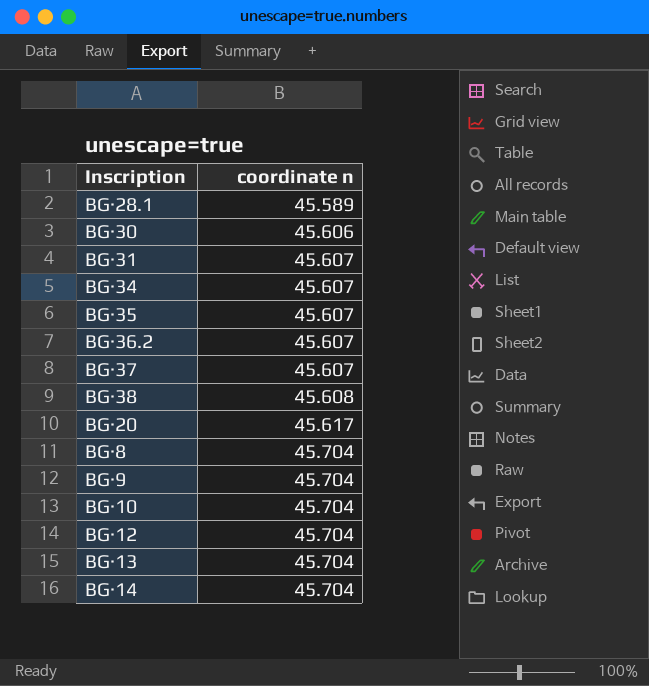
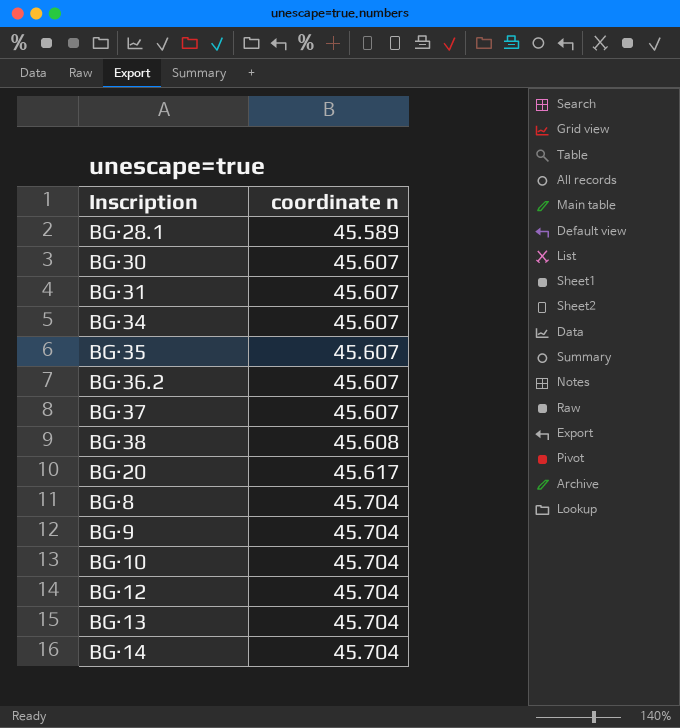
BG·30 | coordinate n: 45.606 -> 45.607

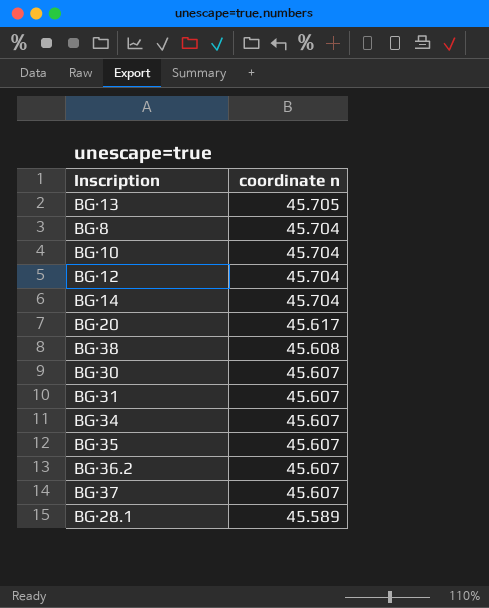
row order: coordinate n ascending -> coordinate n descending
row BG·9: 45.704 -> none
BG·13 | coordinate n: 45.704 -> 45.705

